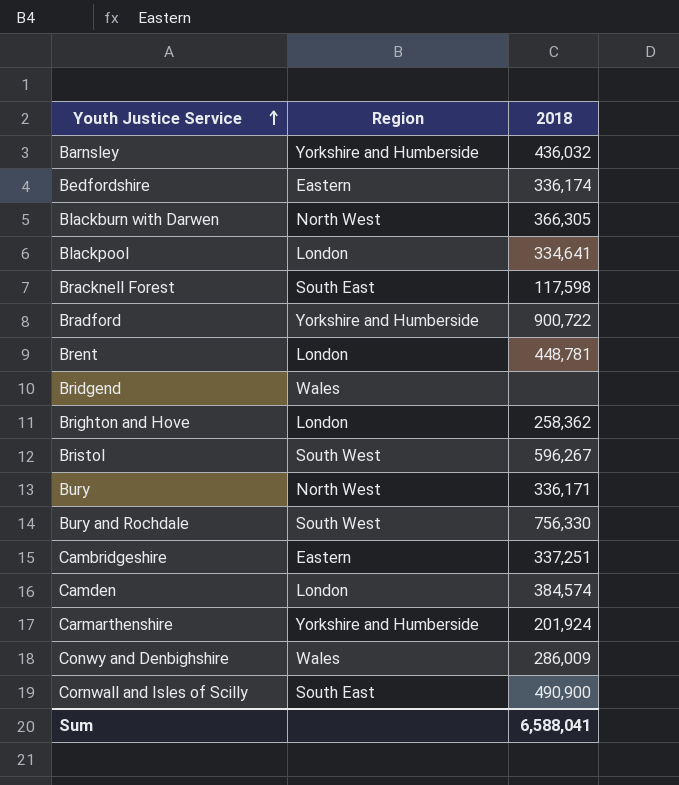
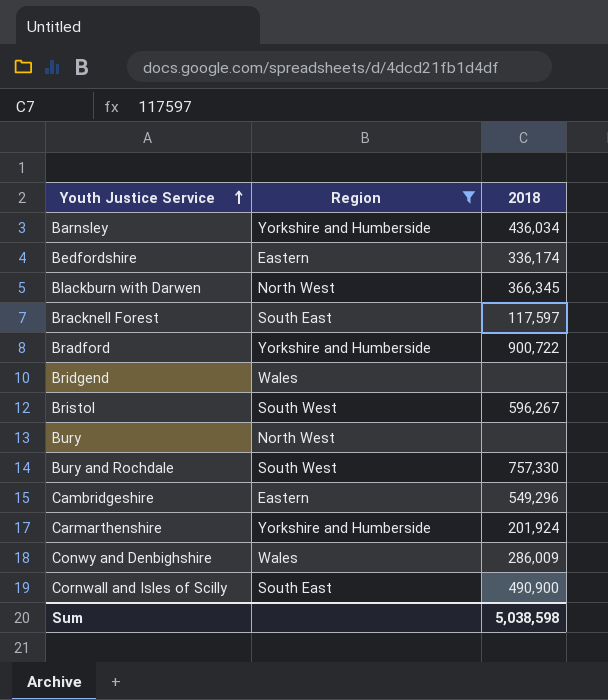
filter: none -> Region != London
Barnsley | 2018: 436,032 -> 436,034
Blackburn with Darwen | 2018: 366,305 -> 366,345
Bracknell Forest | 2018: 117,598 -> 117,597
Bury | 2018: 336,171 -> none
Bury and Rochdale | 2018: 756,330 -> 757,330
Cambridgeshire | 2018: 337,251 -> 549,296
Sum | 2018: 6,588,041 -> 5,038,598

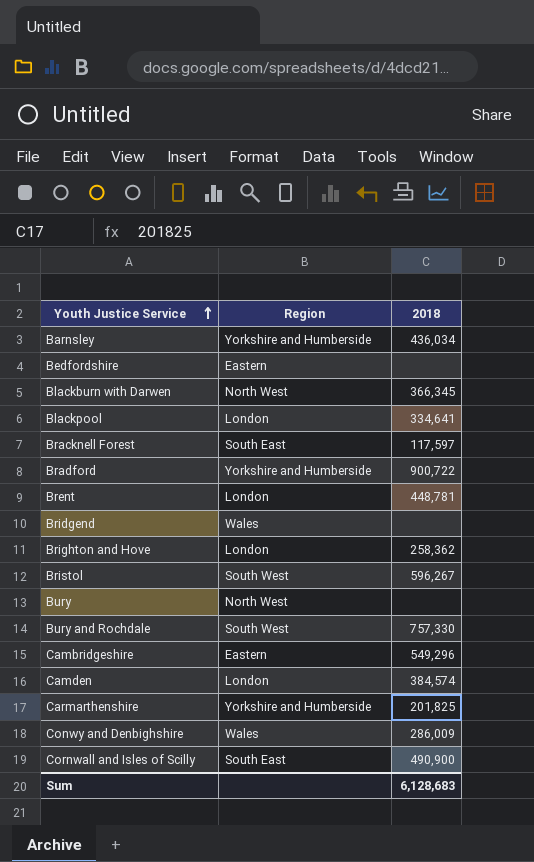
filter: Region != London -> none
Bedfordshire | 2018: 336,174 -> none
Carmarthenshire | 2018: 201,924 -> 201,825
Sum | 2018: 5,038,598 -> 6,128,683

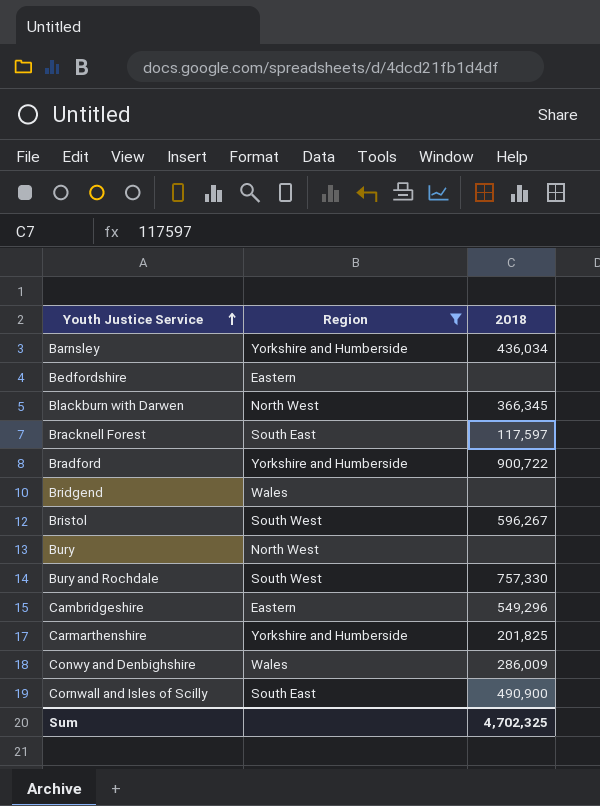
filter: none -> Region != London
Sum | 2018: 6,128,683 -> 4,702,325

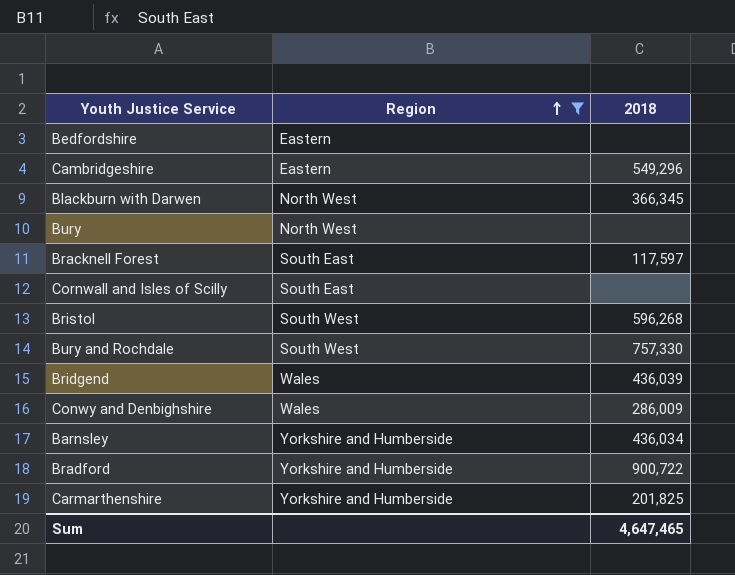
row order: Youth Justice Service ascending -> Region ascending
Cornwall and Isles of Scilly | 2018: 490,900 -> none
Bristol | 2018: 596,267 -> 596,268
Bridgend | 2018: none -> 436,039
Sum | 2018: 4,702,325 -> 4,647,465

